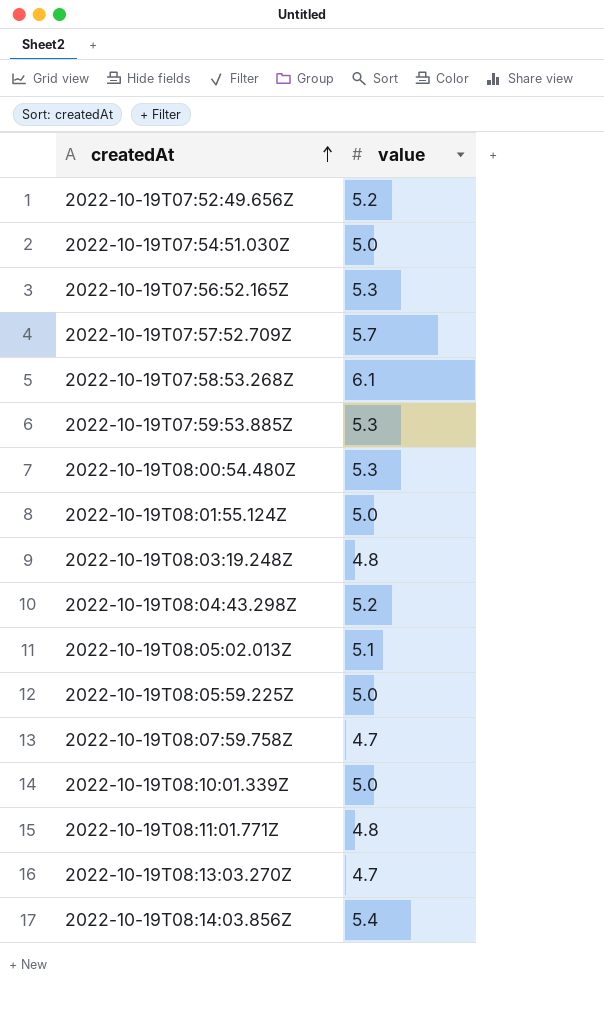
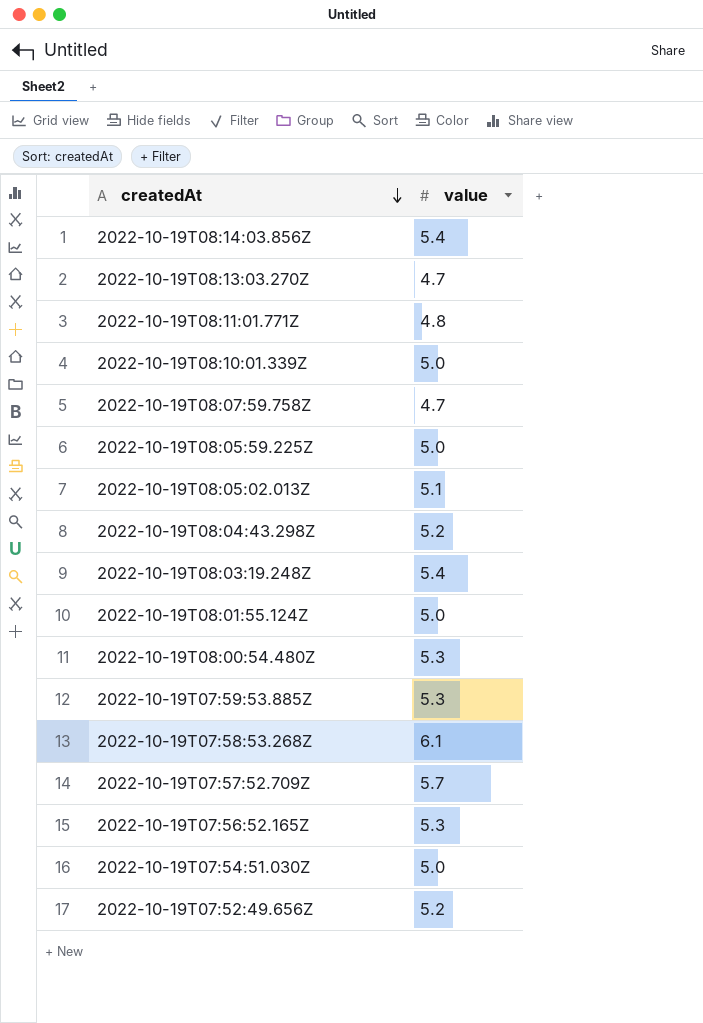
row order: createdAt ascending -> createdAt descending
2022-10-19T08:03:19.248Z | value: 4.8 -> 5.4

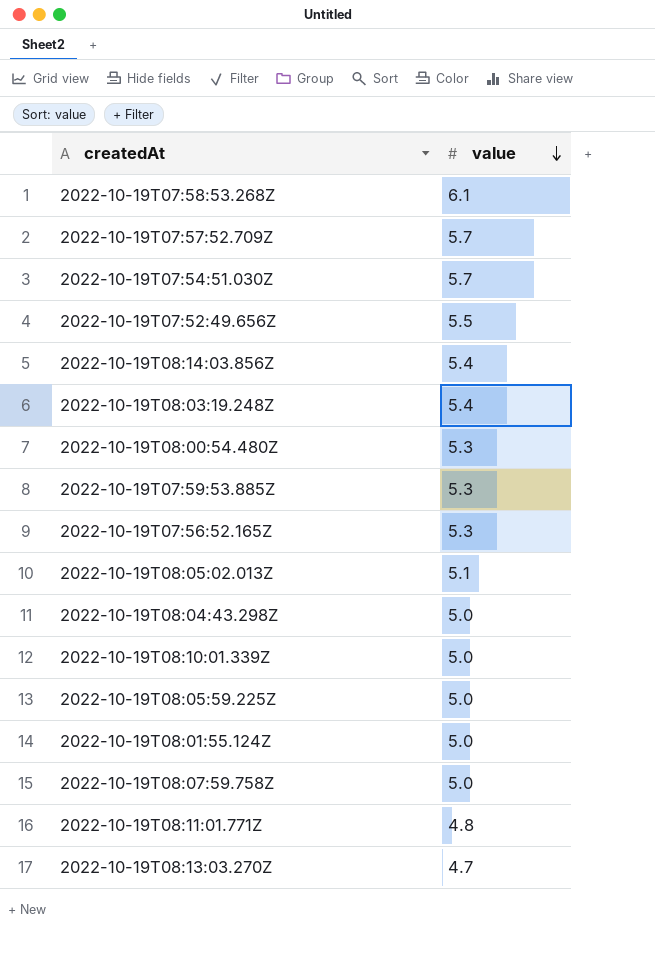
row order: createdAt descending -> value descending
2022-10-19T07:54:51.030Z | value: 5.0 -> 5.7
2022-10-19T07:52:49.656Z | value: 5.2 -> 5.5
2022-10-19T08:04:43.298Z | value: 5.2 -> 5.0
2022-10-19T08:07:59.758Z | value: 4.7 -> 5.0

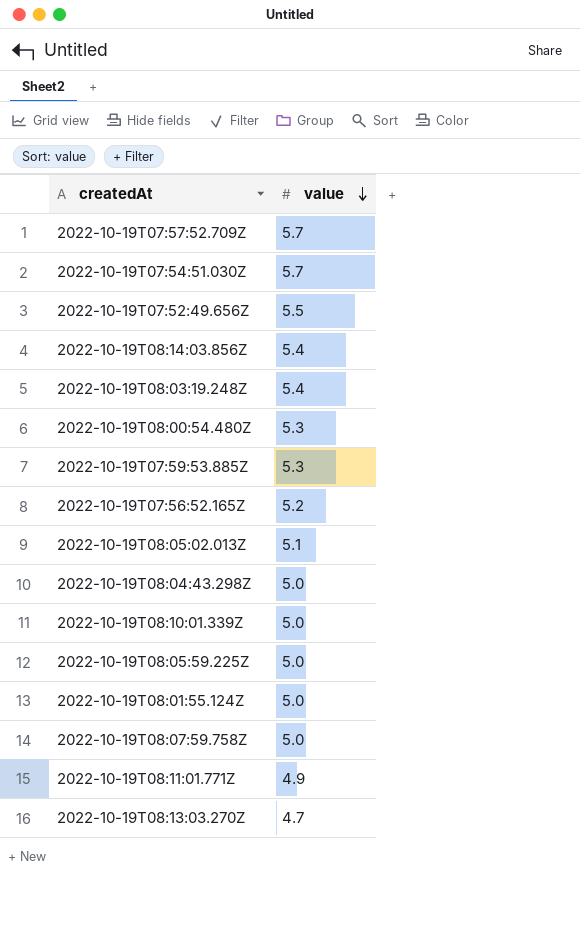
row 2022-10-19T07:58:53.268Z: 6.1 -> none
2022-10-19T07:56:52.165Z | value: 5.3 -> 5.2
2022-10-19T08:11:01.771Z | value: 4.8 -> 4.9

